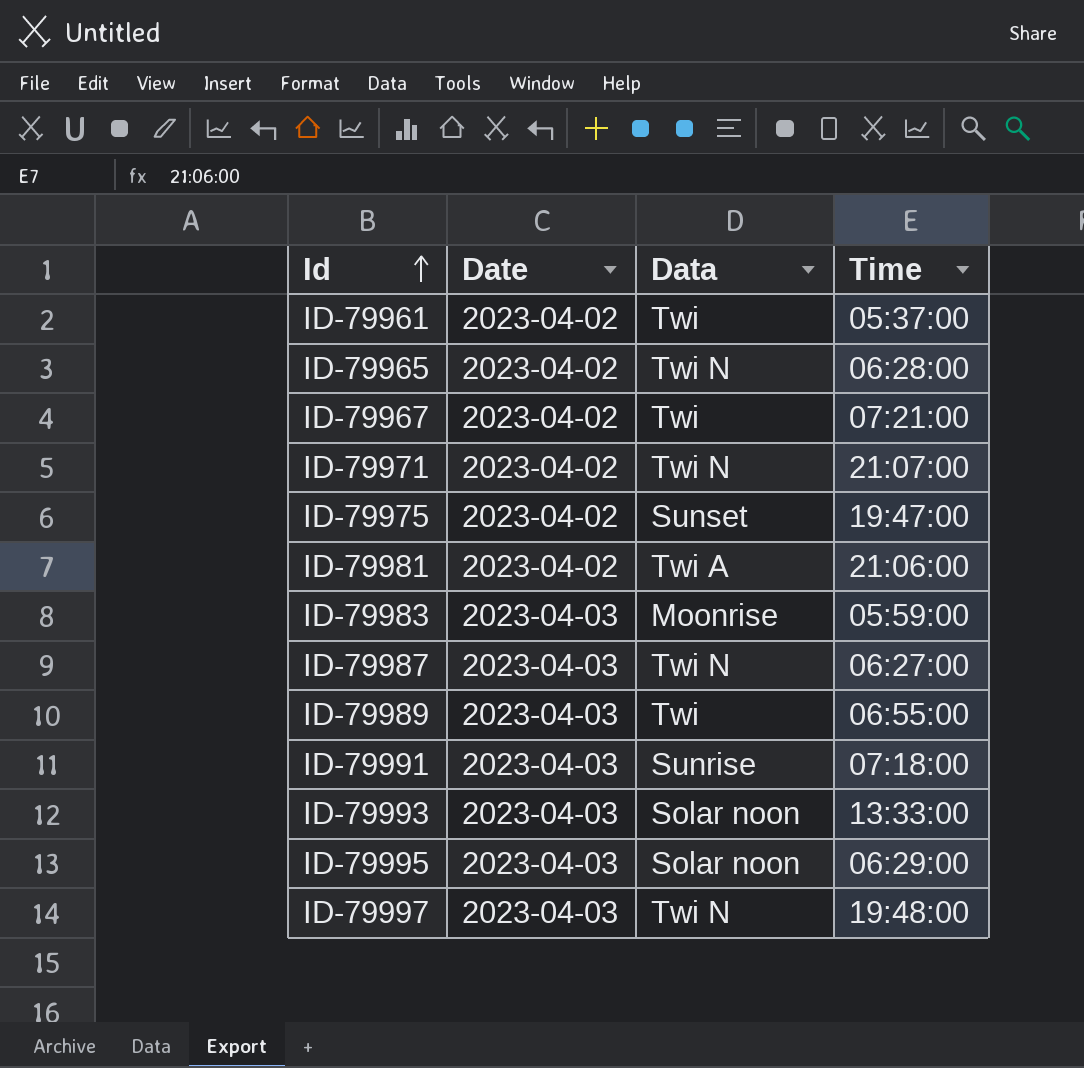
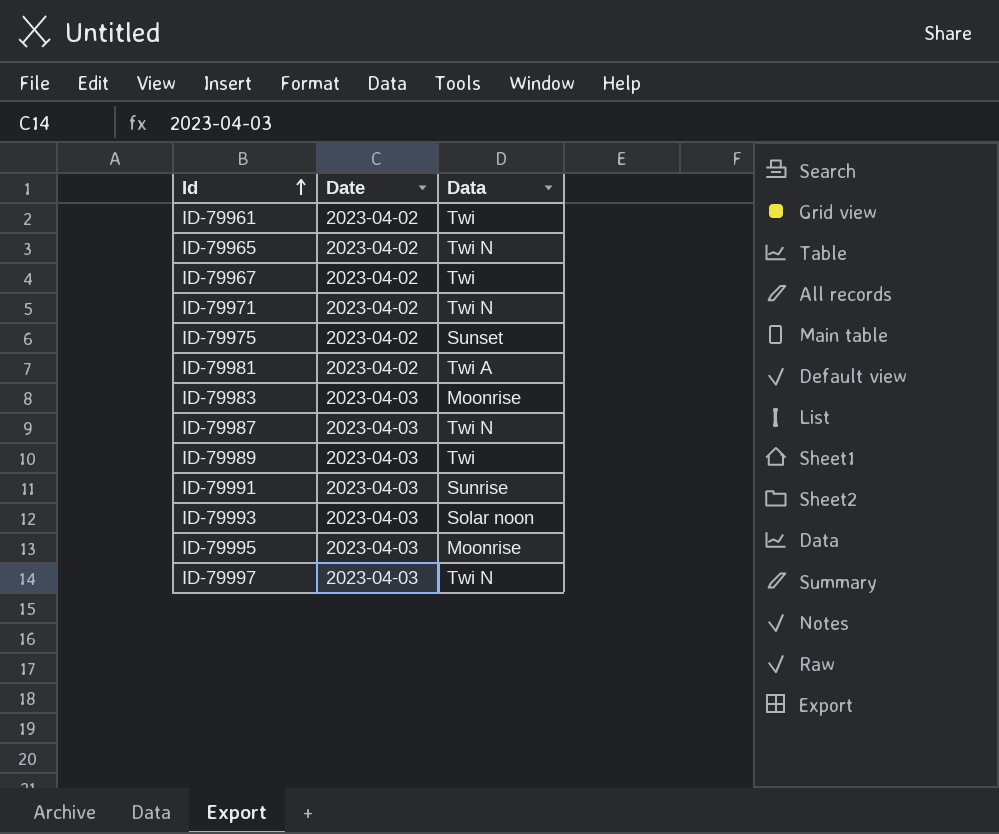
column Time | position: 4 -> none
ID-79995 | Data: Solar noon -> Moonrise

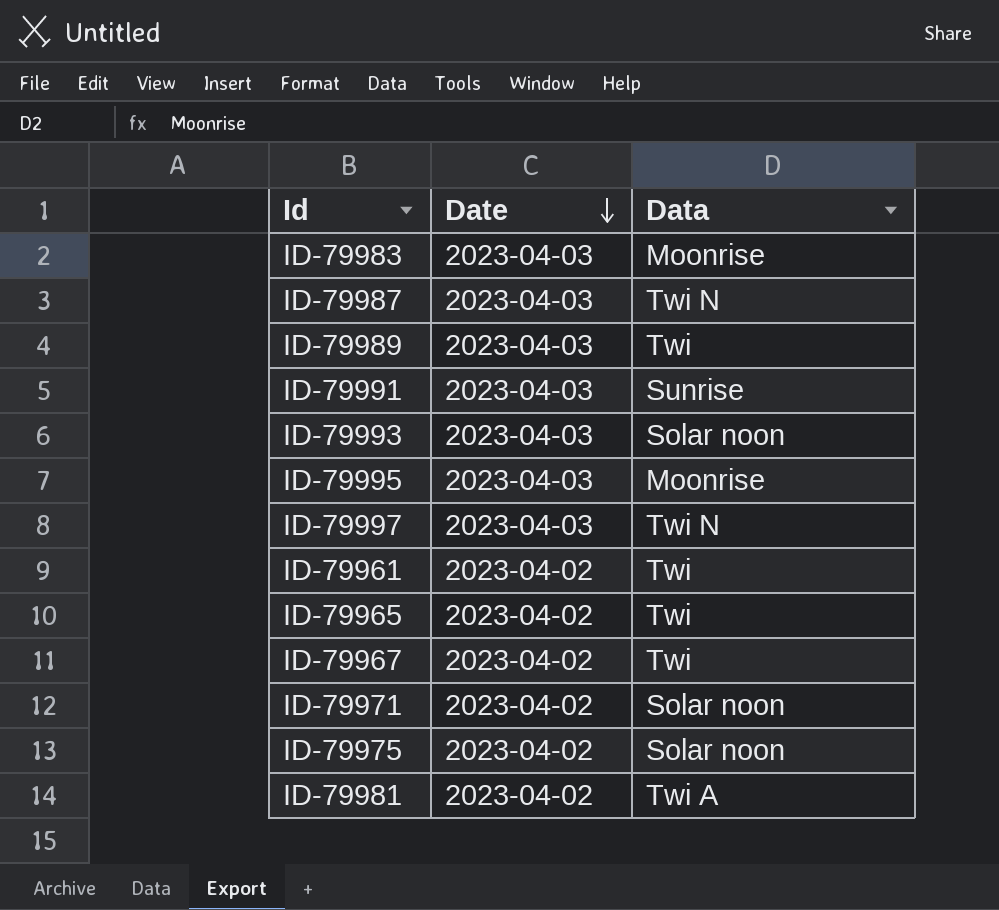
row order: Id ascending -> Date descending
ID-79965 | Data: Twi N -> Twi
ID-79971 | Data: Twi N -> Solar noon
ID-79975 | Data: Sunset -> Solar noon

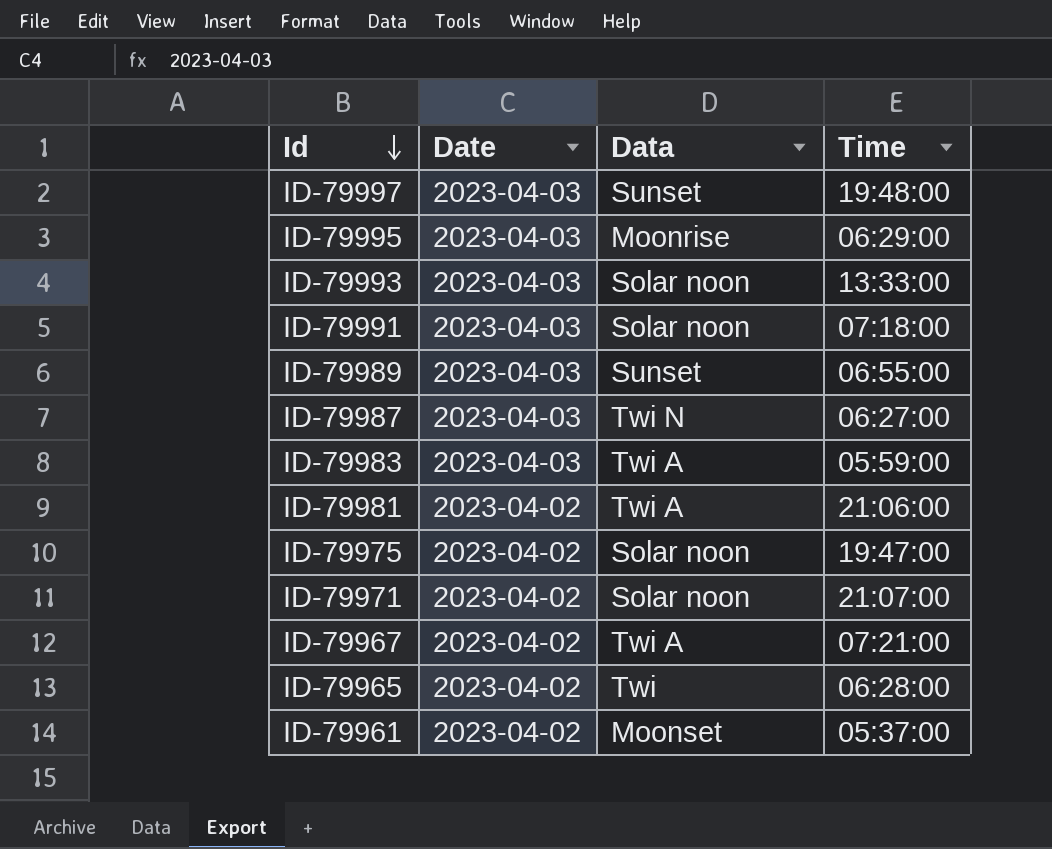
row order: Date descending -> Id descending
column Time | position: none -> 4
ID-79997 | Data: Twi N -> Sunset
ID-79991 | Data: Sunrise -> Solar noon
ID-79989 | Data: Twi -> Sunset
ID-79983 | Data: Moonrise -> Twi A
ID-79967 | Data: Twi -> Twi A
ID-79961 | Data: Twi -> Moonset

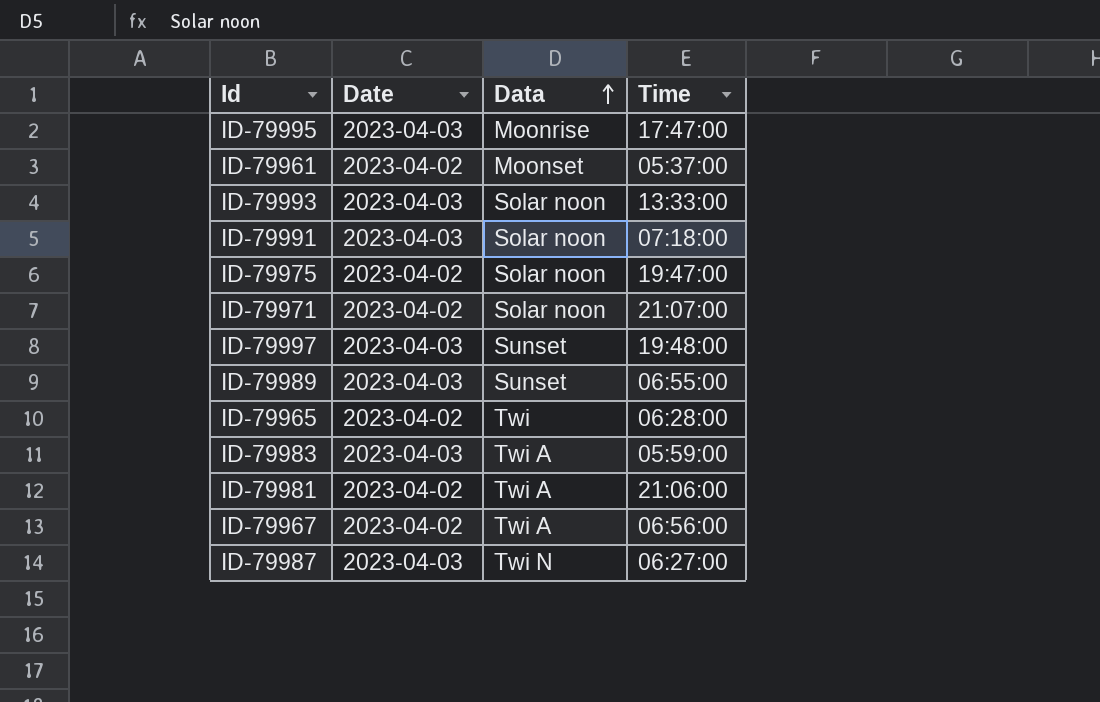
row order: Id descending -> Data ascending
ID-79995 | Time: 06:29:00 -> 17:47:00
ID-79967 | Time: 07:21:00 -> 06:56:00

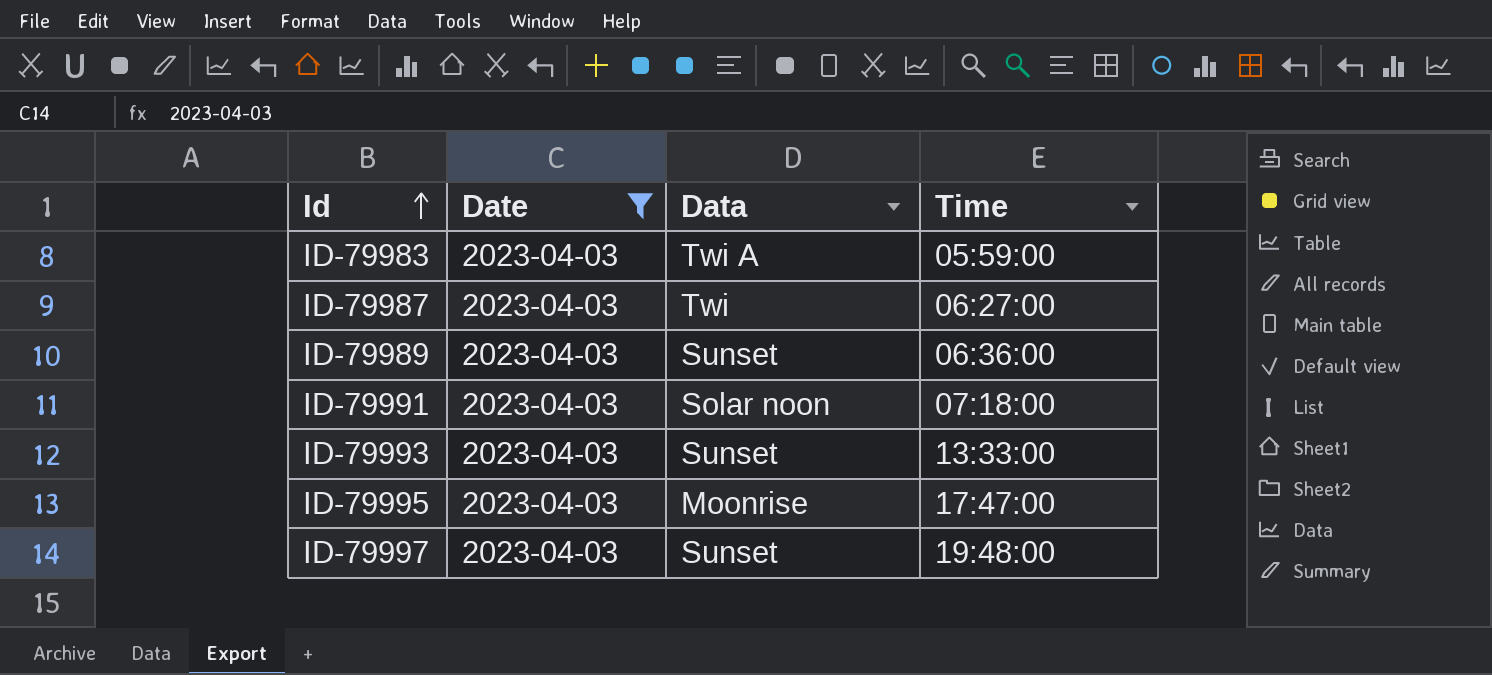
filter: none -> Date = 2023-04-03
row order: Data ascending -> Id ascending
ID-79987 | Data: Twi N -> Twi
ID-79989 | Time: 06:55:00 -> 06:36:00
ID-79993 | Data: Solar noon -> Sunset

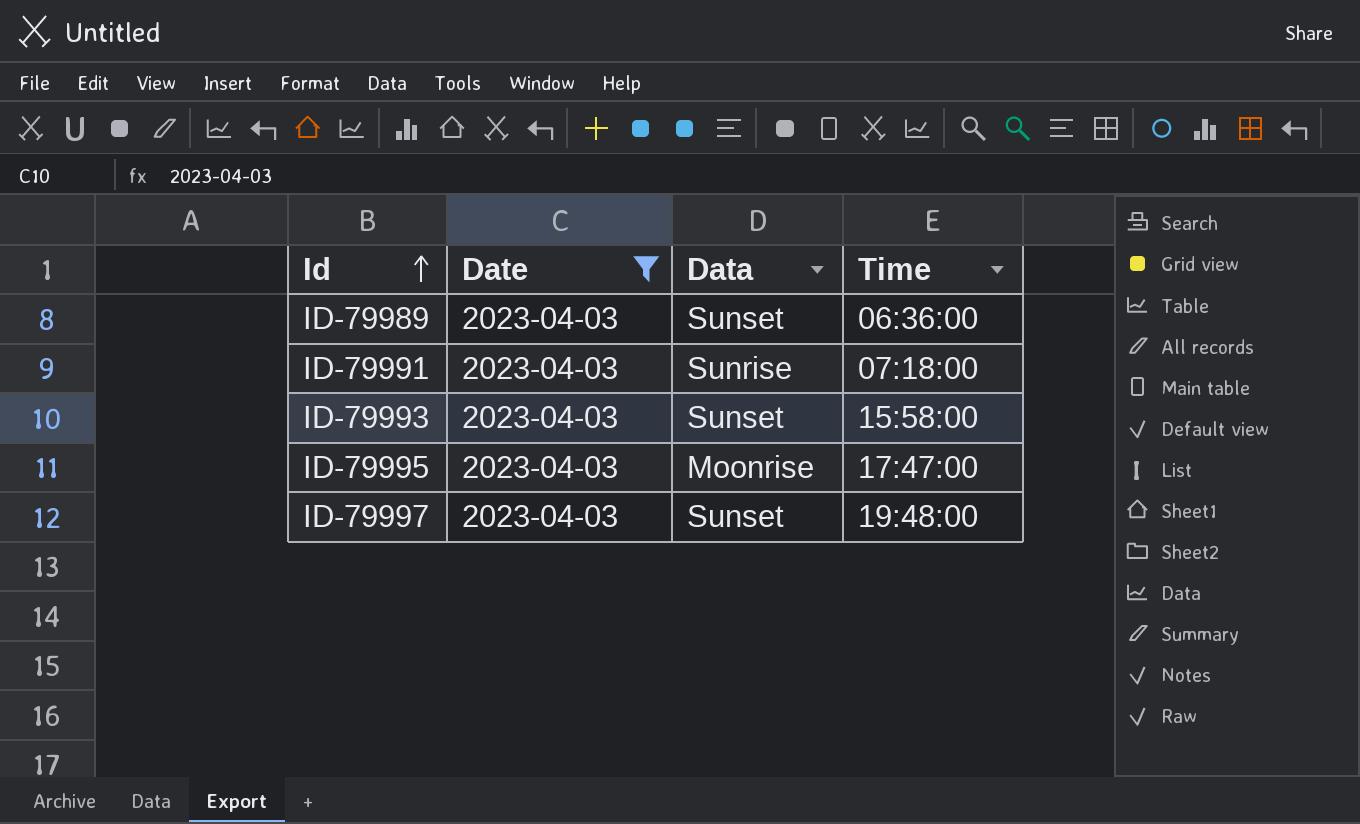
row ID-79983: 2023-04-03 | Twi A | 05:59:00 -> none
row ID-79987: 2023-04-03 | Twi | 06:27:00 -> none
ID-79991 | Data: Solar noon -> Sunrise
ID-79993 | Time: 13:33:00 -> 15:58:00

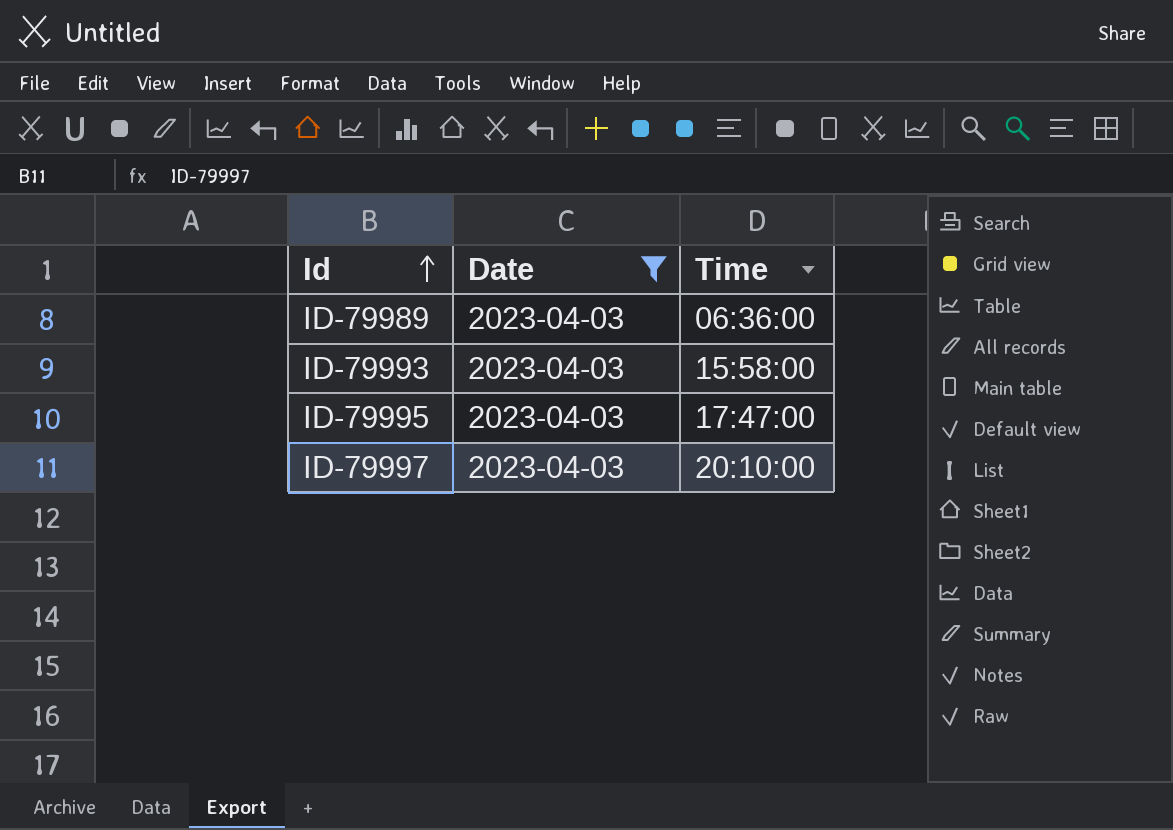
column Data | position: 3 -> none
row ID-79991: 2023-04-03 | Sunrise | 07:18:00 -> none
ID-79997 | Time: 19:48:00 -> 20:10:00

